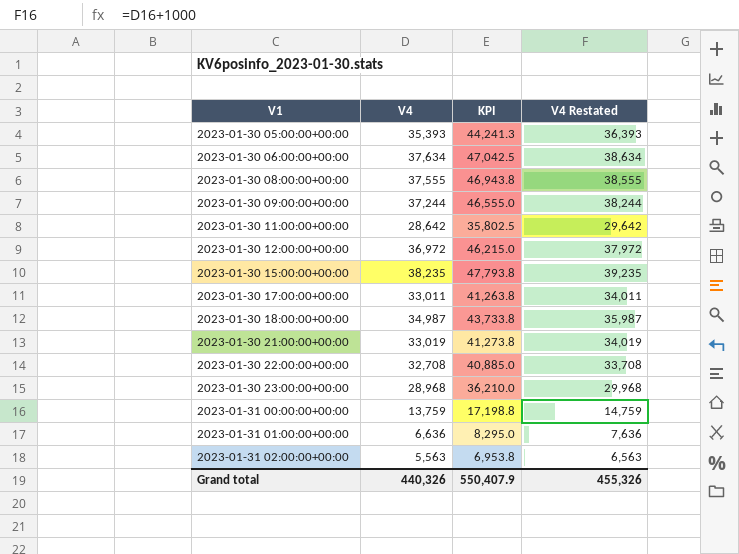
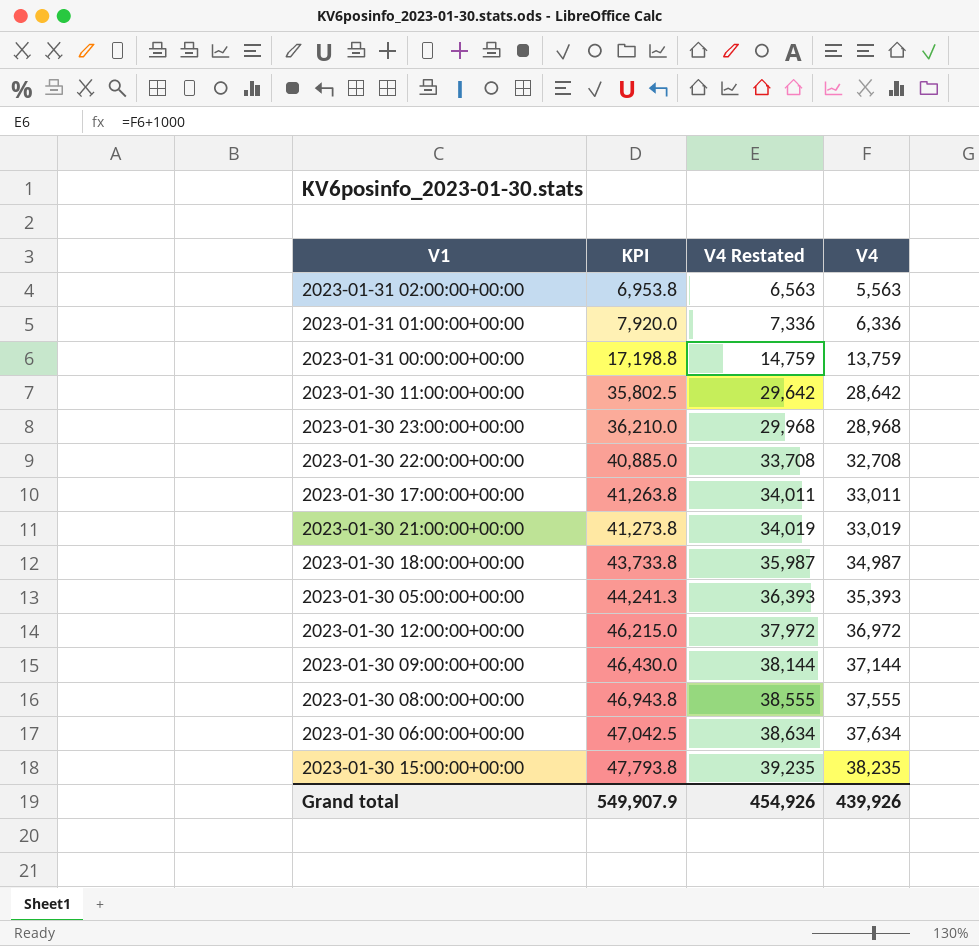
row order: V1 ascending -> KPI ascending
column V4 | position: 2 -> 4
2023-01-31 01:00:00+00:00 | KPI: 8,295.0 -> 7,920.0
2023-01-31 01:00:00+00:00 | V4 Restated: 7,636 -> 7,336
2023-01-31 01:00:00+00:00 | V4: 6,636 -> 6,336
2023-01-30 09:00:00+00:00 | KPI: 46,555.0 -> 46,430.0
2023-01-30 09:00:00+00:00 | V4 Restated: 38,244 -> 38,144
2023-01-30 09:00:00+00:00 | V4: 37,244 -> 37,144
Grand total | KPI: 550,407.9 -> 549,907.9
Grand total | V4 Restated: 455,326 -> 454,926
Grand total | V4: 440,326 -> 439,926

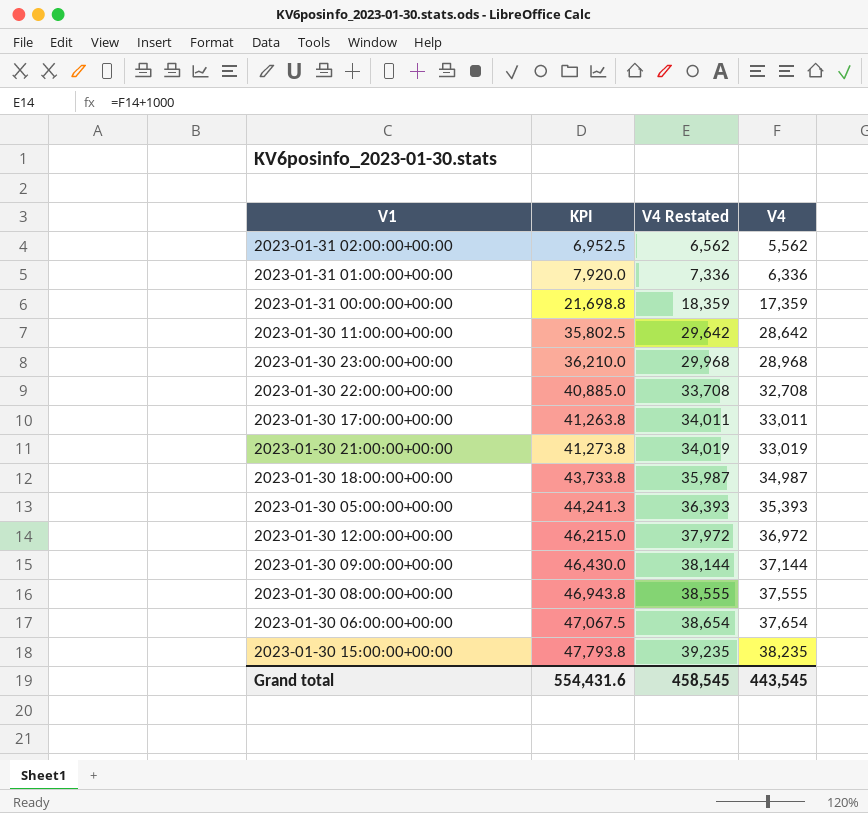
2023-01-31 02:00:00+00:00 | KPI: 6,953.8 -> 6,952.5
2023-01-31 02:00:00+00:00 | V4 Restated: 6,563 -> 6,562
2023-01-31 02:00:00+00:00 | V4: 5,563 -> 5,562
2023-01-31 00:00:00+00:00 | KPI: 17,198.8 -> 21,698.8
2023-01-31 00:00:00+00:00 | V4 Restated: 14,759 -> 18,359
2023-01-31 00:00:00+00:00 | V4: 13,759 -> 17,359
2023-01-30 06:00:00+00:00 | KPI: 47,042.5 -> 47,067.5
2023-01-30 06:00:00+00:00 | V4 Restated: 38,634 -> 38,654
2023-01-30 06:00:00+00:00 | V4: 37,634 -> 37,654
Grand total | KPI: 549,907.9 -> 554,431.6
Grand total | V4 Restated: 454,926 -> 458,545
Grand total | V4: 439,926 -> 443,545

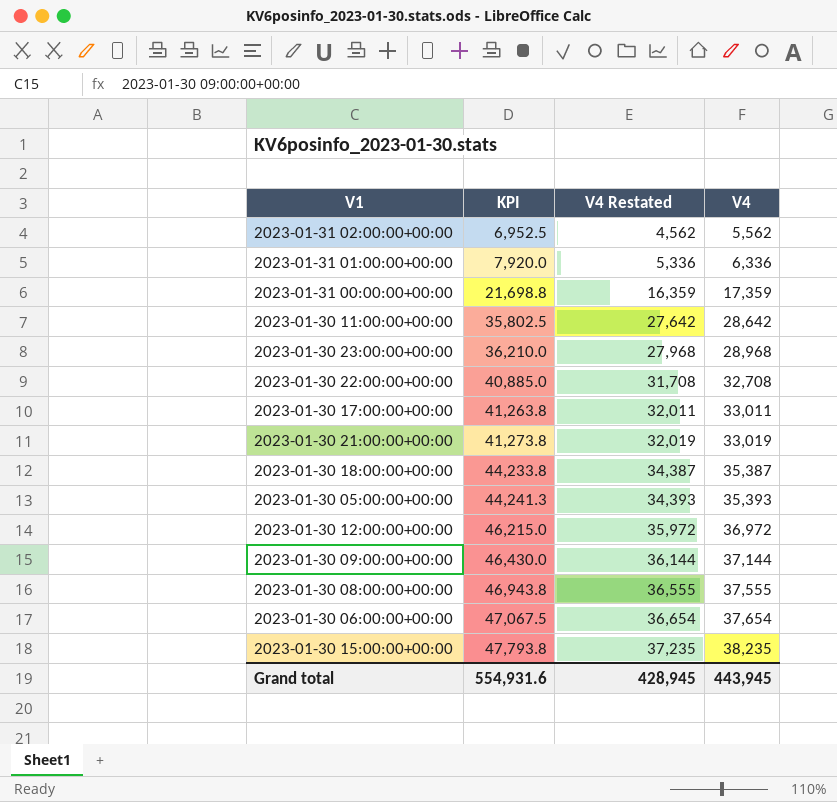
column V4 Restated | formula: [V4] + 1000 -> [V4] - 1000
2023-01-30 18:00:00+00:00 | KPI: 43,733.8 -> 44,233.8
2023-01-30 18:00:00+00:00 | V4: 34,987 -> 35,387
Grand total | KPI: 554,431.6 -> 554,931.6
Grand total | V4 Restated: 458,545 -> 428,945
Grand total | V4: 443,545 -> 443,945

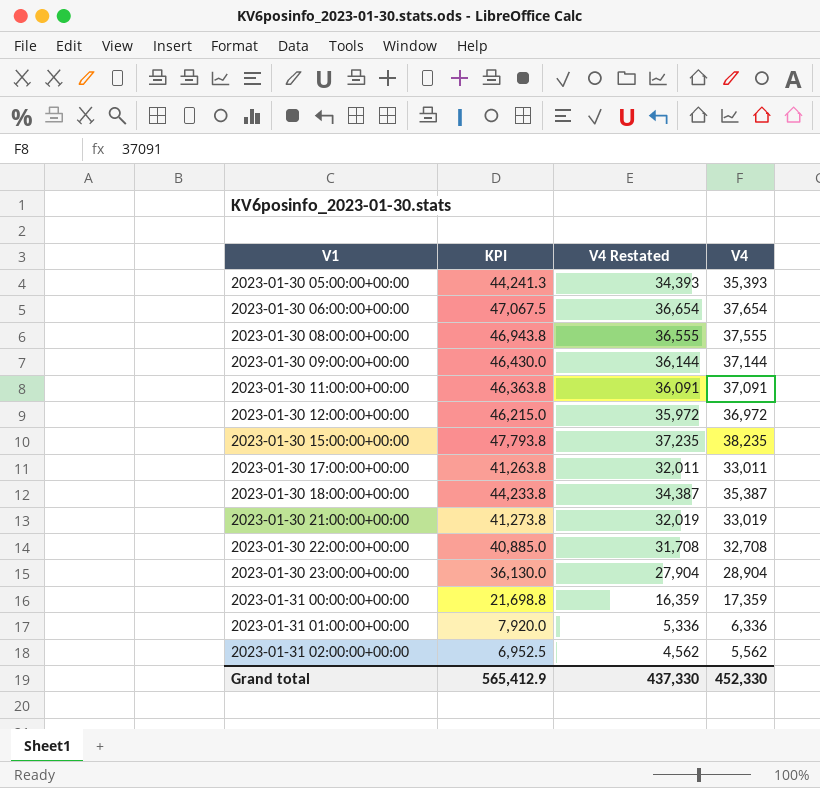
row order: KPI ascending -> V1 ascending
2023-01-30 11:00:00+00:00 | KPI: 35,802.5 -> 46,363.8
2023-01-30 11:00:00+00:00 | V4 Restated: 27,642 -> 36,091
2023-01-30 11:00:00+00:00 | V4: 28,642 -> 37,091
2023-01-30 23:00:00+00:00 | KPI: 36,210.0 -> 36,130.0
2023-01-30 23:00:00+00:00 | V4 Restated: 27,968 -> 27,904
2023-01-30 23:00:00+00:00 | V4: 28,968 -> 28,904
Grand total | KPI: 554,931.6 -> 565,412.9
Grand total | V4 Restated: 428,945 -> 437,330
Grand total | V4: 443,945 -> 452,330

